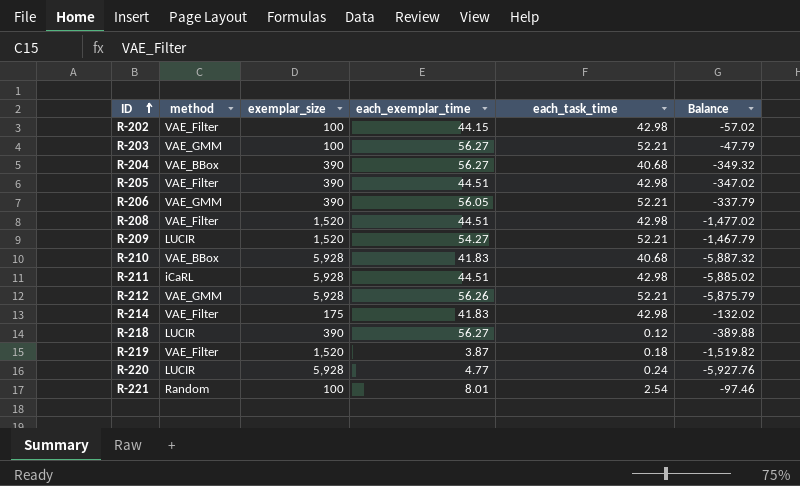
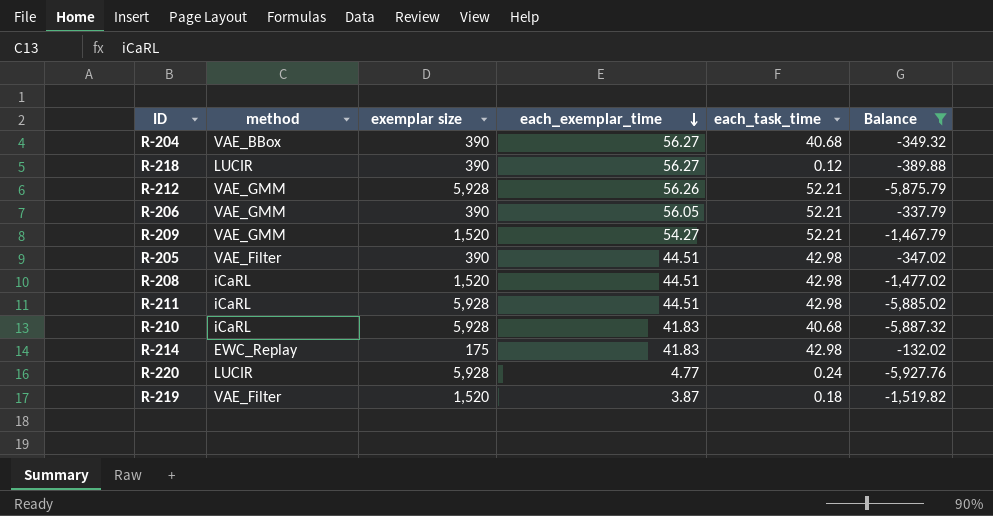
filter: none -> Balance <= -132.02
row order: ID ascending -> each_exemplar_time descending
column name: exemplar_size -> exemplar size
R-209 | method: LUCIR -> VAE_GMM
R-208 | method: VAE_Filter -> iCaRL
R-210 | method: VAE_BBox -> iCaRL
R-214 | method: VAE_Filter -> EWC_Replay

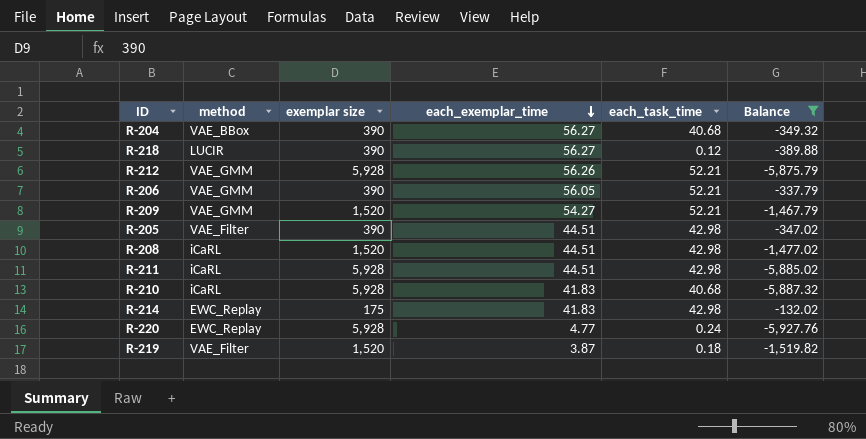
R-220 | method: LUCIR -> EWC_Replay

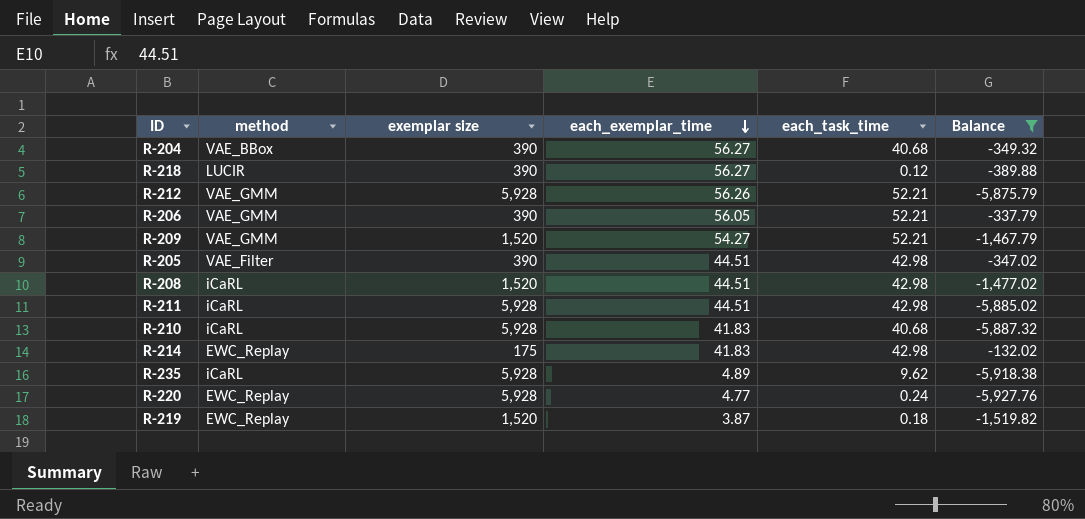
row R-235: none -> iCaRL | 5,928 | 4.89 | 9.62 | -5,918.38
R-219 | method: VAE_Filter -> EWC_Replay

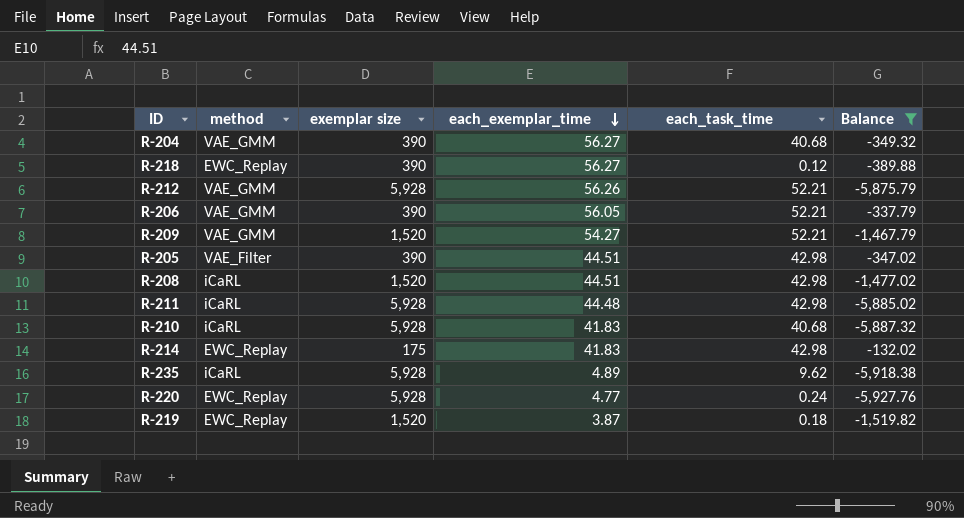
R-204 | method: VAE_BBox -> VAE_GMM
R-218 | method: LUCIR -> EWC_Replay
R-211 | each_exemplar_time: 44.51 -> 44.48

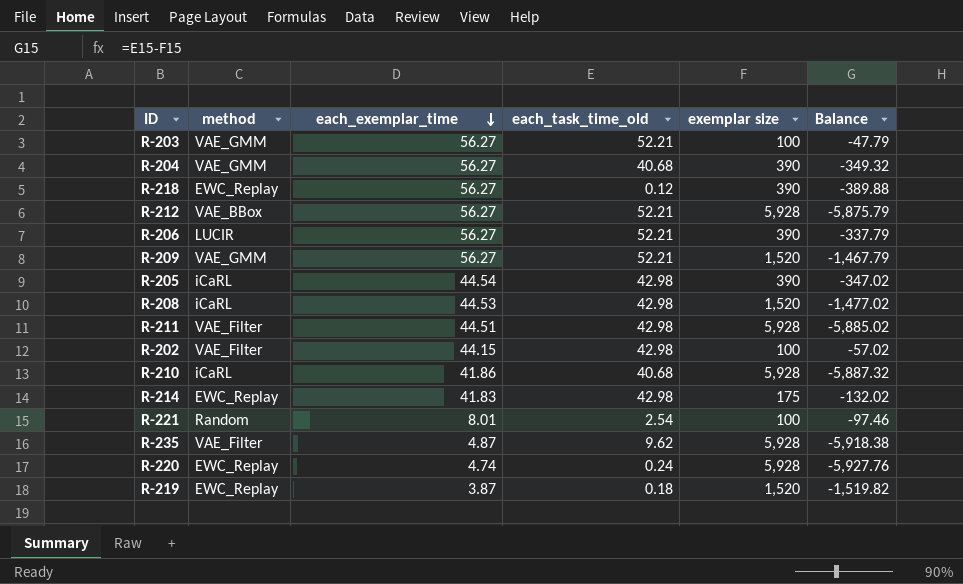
filter: Balance <= -132.02 -> none
column name: each_task_time -> each_task_time_old
column exemplar size | position: 3 -> 5
R-212 | method: VAE_GMM -> VAE_BBox
R-212 | each_exemplar_time: 56.26 -> 56.27
R-206 | method: VAE_GMM -> LUCIR
R-206 | each_exemplar_time: 56.05 -> 56.27
R-209 | each_exemplar_time: 54.27 -> 56.27
R-205 | method: VAE_Filter -> iCaRL
R-205 | each_exemplar_time: 44.51 -> 44.54
R-208 | each_exemplar_time: 44.51 -> 44.53
R-211 | method: iCaRL -> VAE_Filter
R-211 | each_exemplar_time: 44.48 -> 44.51
R-210 | each_exemplar_time: 41.83 -> 41.86
R-235 | method: iCaRL -> VAE_Filter
R-235 | each_exemplar_time: 4.89 -> 4.87
R-220 | each_exemplar_time: 4.77 -> 4.74

